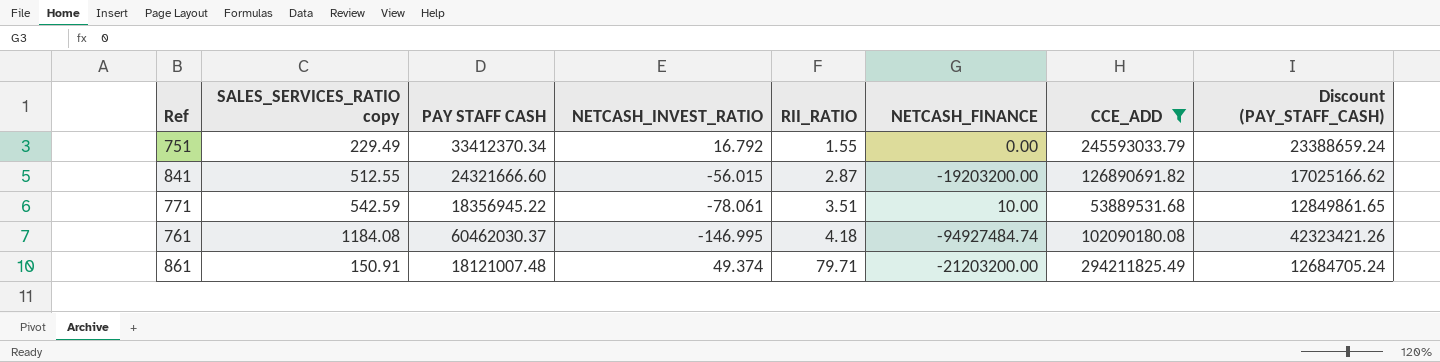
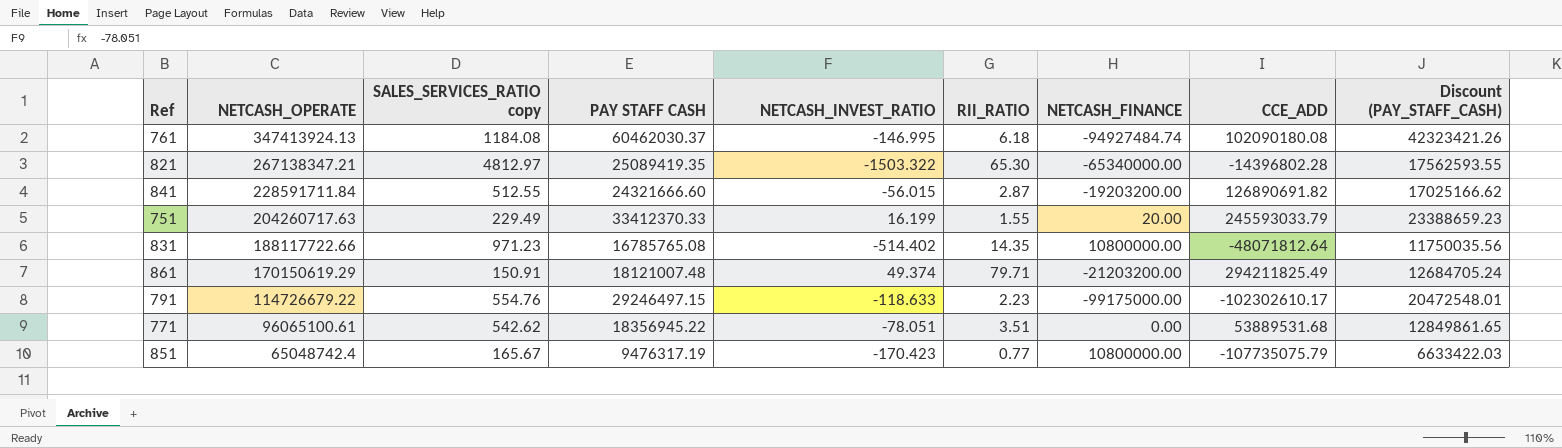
filter: CCE_ADD >= 53889531.68 -> none
row order: RII_RATIO ascending -> NETCASH_OPERATE descending
column NETCASH_OPERATE | position: none -> 2
761 | RII_RATIO: 4.18 -> 6.18
751 | PAY STAFF CASH: 33412370.34 -> 33412370.33
751 | NETCASH_INVEST_RATIO: 16.792 -> 16.199
751 | NETCASH_FINANCE: 0.00 -> 20.00
751 | Discount (PAY_STAFF_CASH): 23388659.24 -> 23388659.23
771 | SALES_SERVICES_RATIO copy: 542.59 -> 542.62
771 | NETCASH_INVEST_RATIO: -78.061 -> -78.051
771 | NETCASH_FINANCE: 10.00 -> 0.00

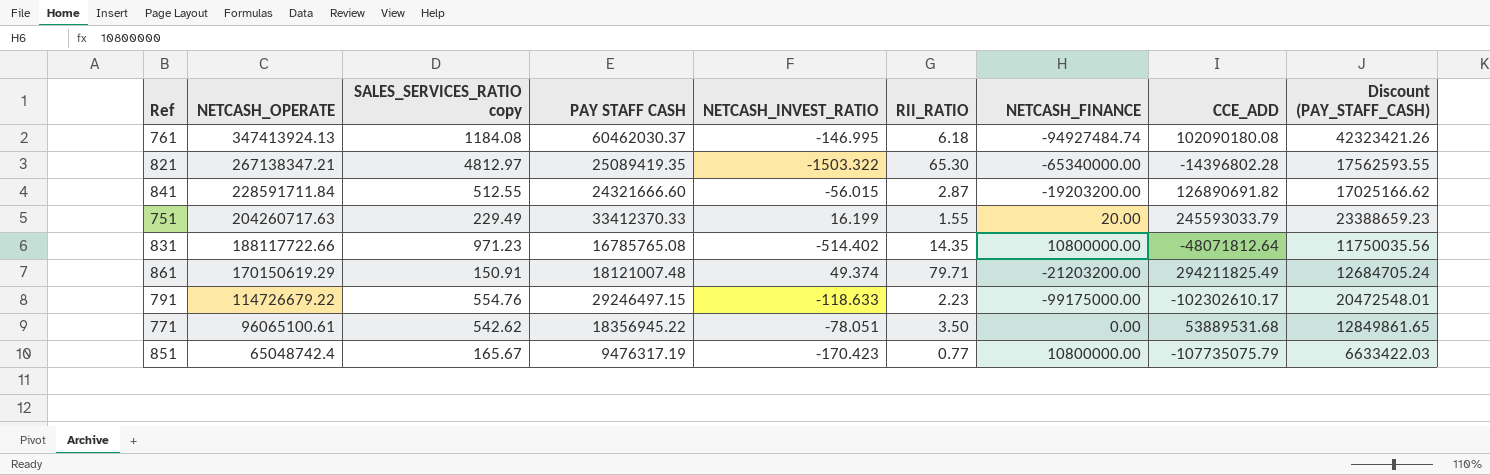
771 | RII_RATIO: 3.51 -> 3.50

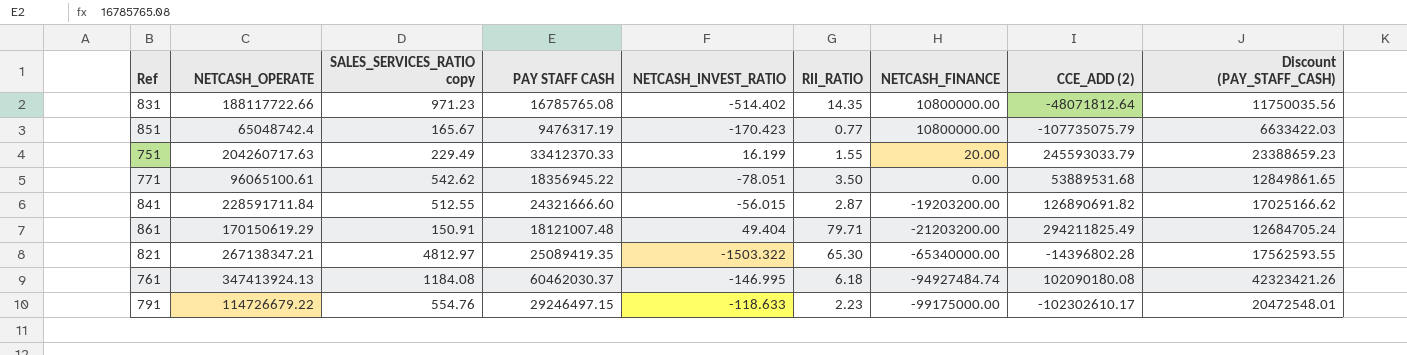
row order: NETCASH_OPERATE descending -> NETCASH_FINANCE descending
column name: CCE_ADD -> CCE_ADD (2)
861 | NETCASH_INVEST_RATIO: 49.374 -> 49.404

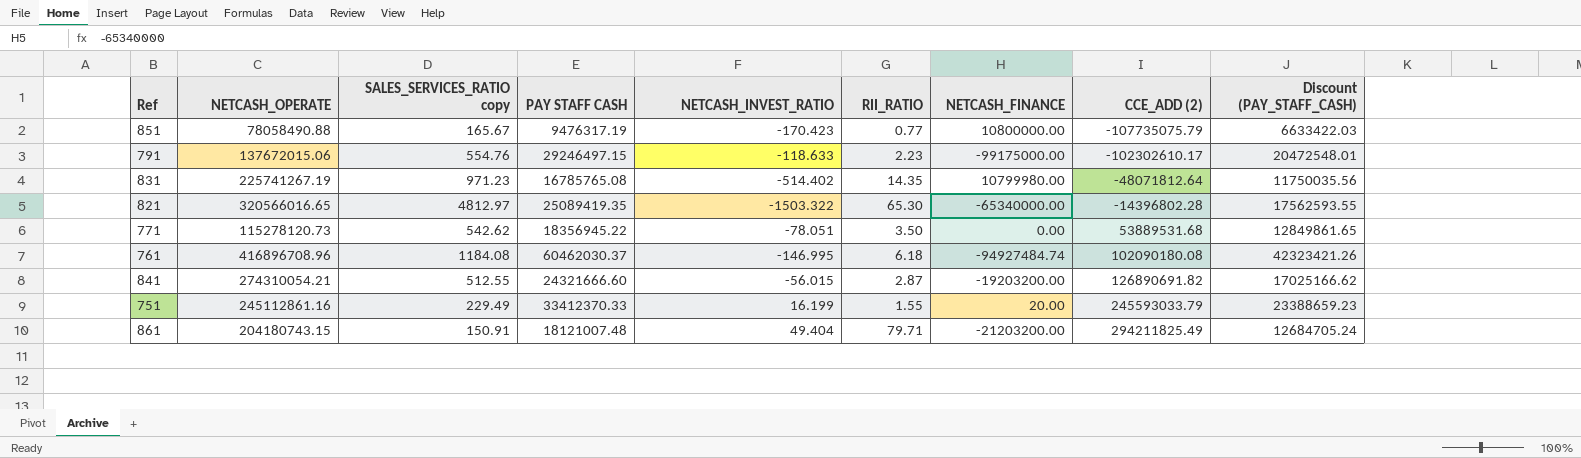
row order: NETCASH_FINANCE descending -> CCE_ADD (2) ascending
851 | NETCASH_OPERATE: 65048742.4 -> 78058490.88
791 | NETCASH_OPERATE: 114726679.22 -> 137672015.06
831 | NETCASH_OPERATE: 188117722.66 -> 225741267.19
831 | NETCASH_FINANCE: 10800000.00 -> 10799980.00
821 | NETCASH_OPERATE: 267138347.21 -> 320566016.65
771 | NETCASH_OPERATE: 96065100.61 -> 115278120.73
761 | NETCASH_OPERATE: 347413924.13 -> 416896708.96
841 | NETCASH_OPERATE: 228591711.84 -> 274310054.21
751 | NETCASH_OPERATE: 204260717.63 -> 245112861.16
861 | NETCASH_OPERATE: 170150619.29 -> 204180743.15

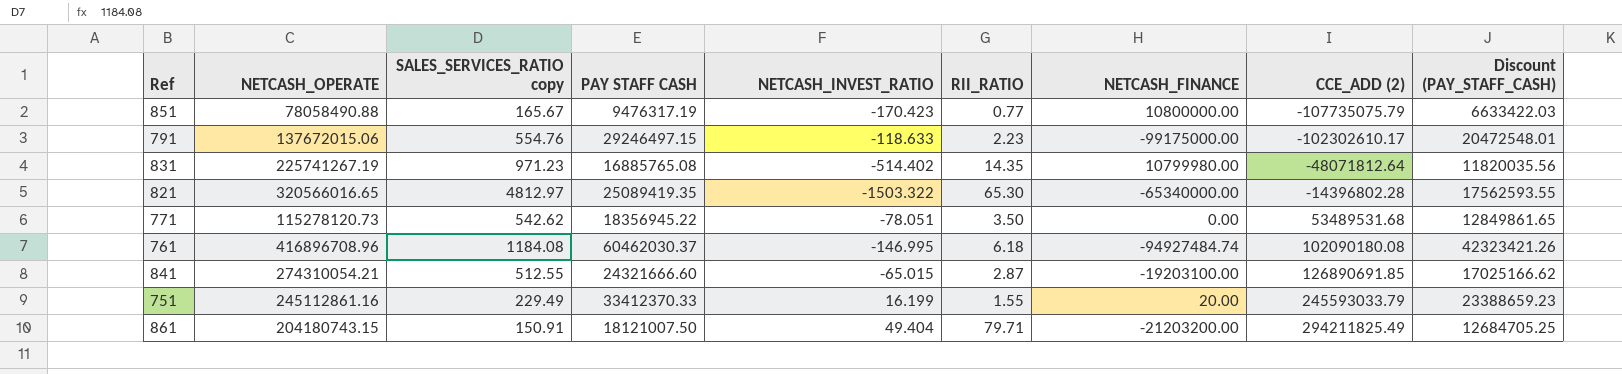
831 | PAY STAFF CASH: 16785765.08 -> 16885765.08
831 | Discount (PAY_STAFF_CASH): 11750035.56 -> 11820035.56
771 | CCE_ADD (2): 53889531.68 -> 53489531.68
841 | NETCASH_INVEST_RATIO: -56.015 -> -65.015
841 | NETCASH_FINANCE: -19203200.00 -> -19203100.00
841 | CCE_ADD (2): 126890691.82 -> 126890691.85
861 | PAY STAFF CASH: 18121007.48 -> 18121007.50
861 | Discount (PAY_STAFF_CASH): 12684705.24 -> 12684705.25

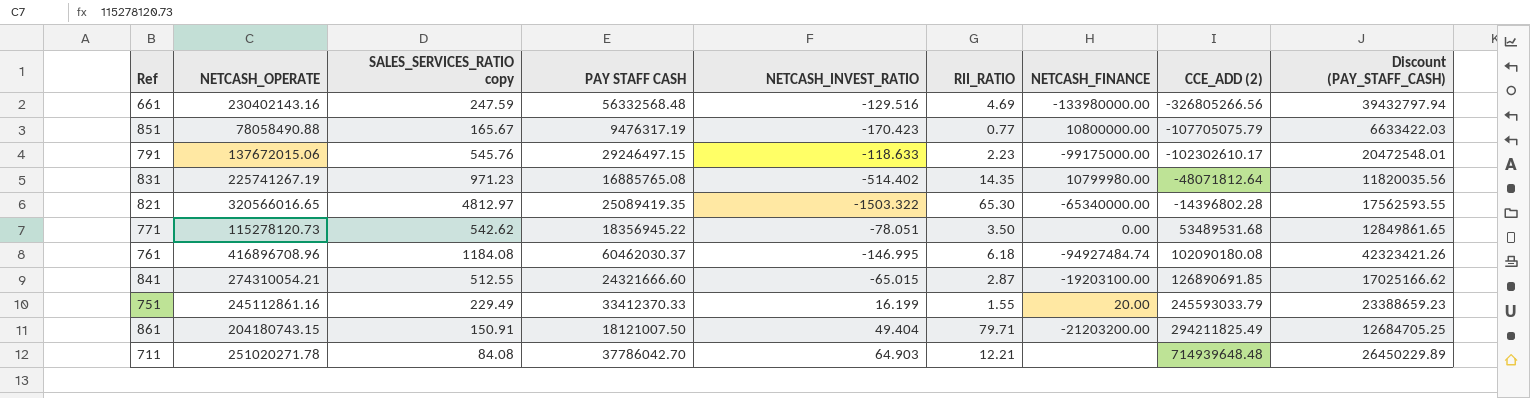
row 661: none -> 230402143.16 | 247.59 | 56332568.48 | -129.516 | 4.69 | -133980000.00 | -326805266.56 | 39432797.94
851 | CCE_ADD (2): -107735075.79 -> -107705075.79
791 | SALES_SERVICES_RATIO copy: 554.76 -> 545.76
row 711: none -> 251020271.78 | 84.08 | 37786042.70 | 64.903 | 12.21 | none | 714939648.48 | 26450229.89

